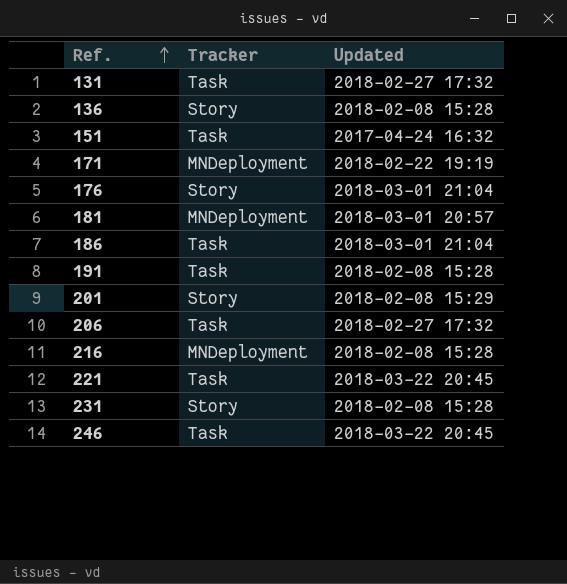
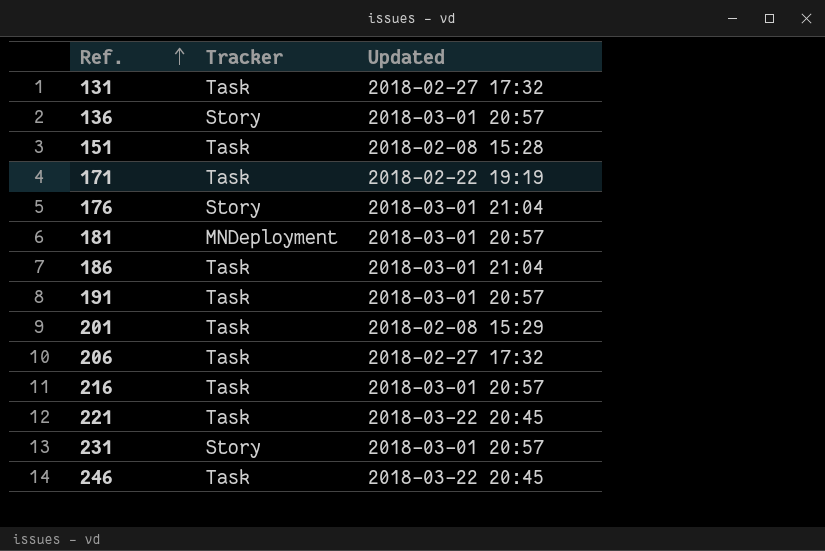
136 | Updated: 2018-02-08 15:28 -> 2018-03-01 20:57
151 | Updated: 2017-04-24 16:32 -> 2018-02-08 15:28
171 | Tracker: MNDeployment -> Task
191 | Updated: 2018-02-08 15:28 -> 2018-03-01 20:57
201 | Tracker: Story -> Task
216 | Tracker: MNDeployment -> Task
216 | Updated: 2018-02-08 15:28 -> 2018-03-01 20:57
231 | Updated: 2018-02-08 15:28 -> 2018-03-01 20:57

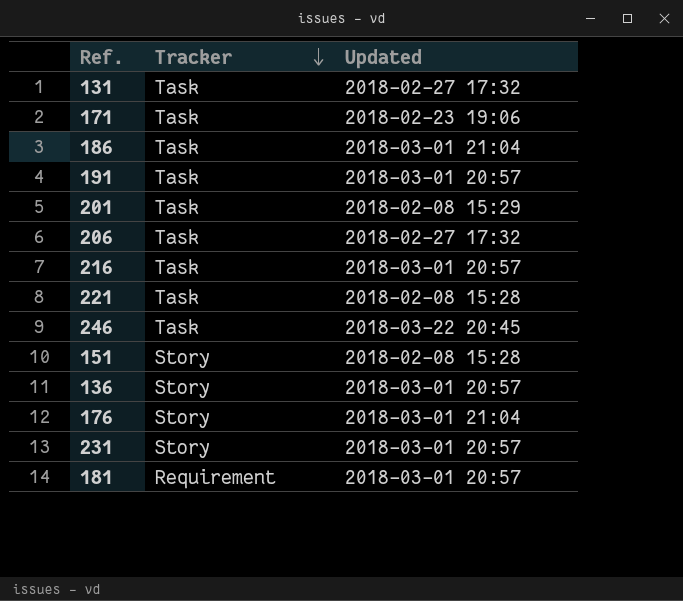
row order: Ref. ascending -> Tracker descending
171 | Updated: 2018-02-22 19:19 -> 2018-02-23 19:06
221 | Updated: 2018-03-22 20:45 -> 2018-02-08 15:28
151 | Tracker: Task -> Story
181 | Tracker: MNDeployment -> Requirement

